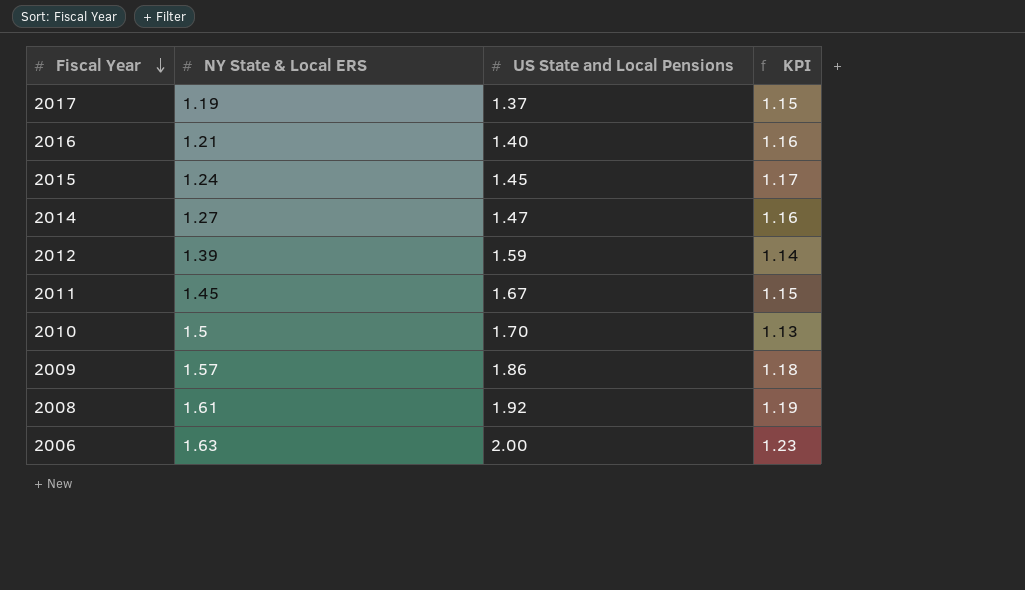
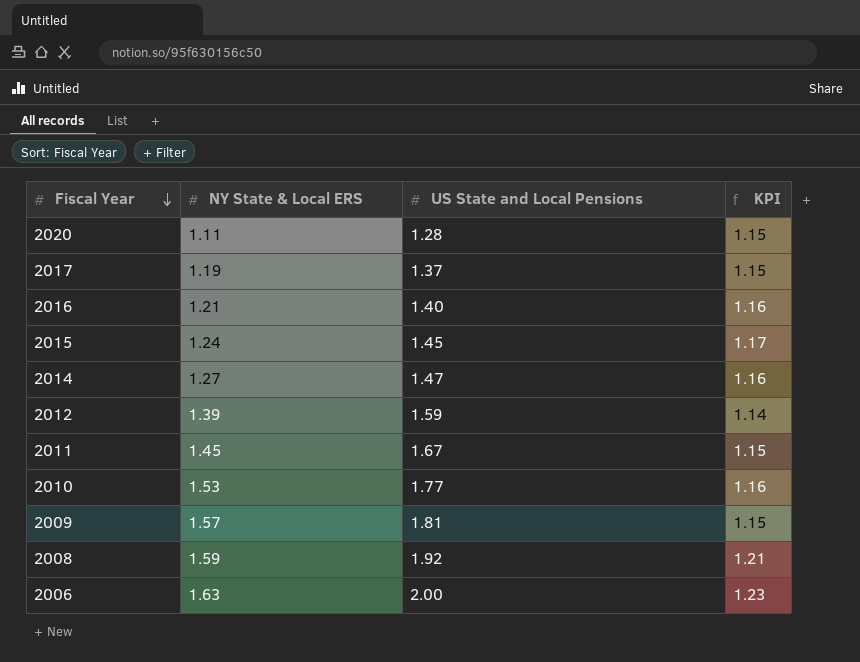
row 2020: none -> 1.11 | 1.28 | 1.15
2010 | NY State & Local ERS: 1.5 -> 1.53
2010 | US State and Local Pensions: 1.70 -> 1.77
2010 | KPI: 1.13 -> 1.16
2009 | US State and Local Pensions: 1.86 -> 1.81
2009 | KPI: 1.18 -> 1.15
2008 | NY State & Local ERS: 1.61 -> 1.59
2008 | KPI: 1.19 -> 1.21

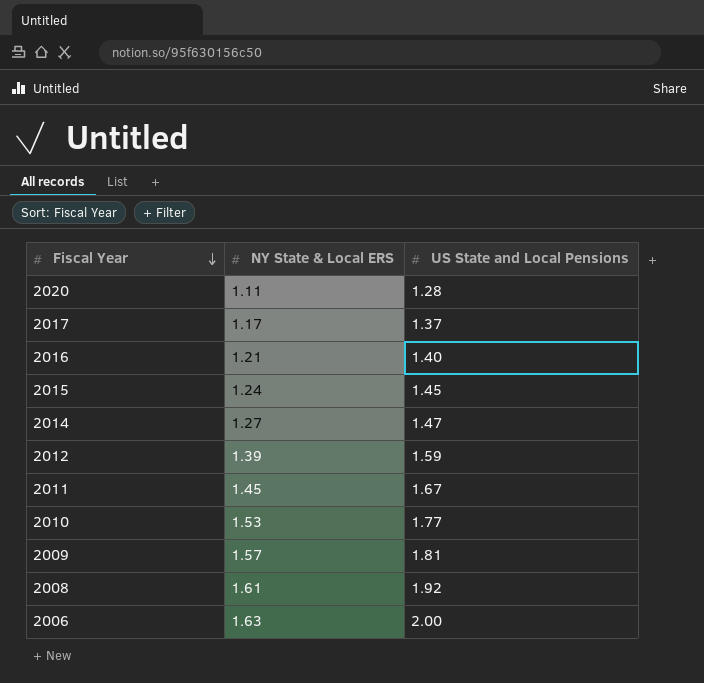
column KPI | formula: [US State and Local Pensions] / [NY State & Local ERS] -> none
2017 | NY State & Local ERS: 1.19 -> 1.17
2008 | NY State & Local ERS: 1.59 -> 1.61

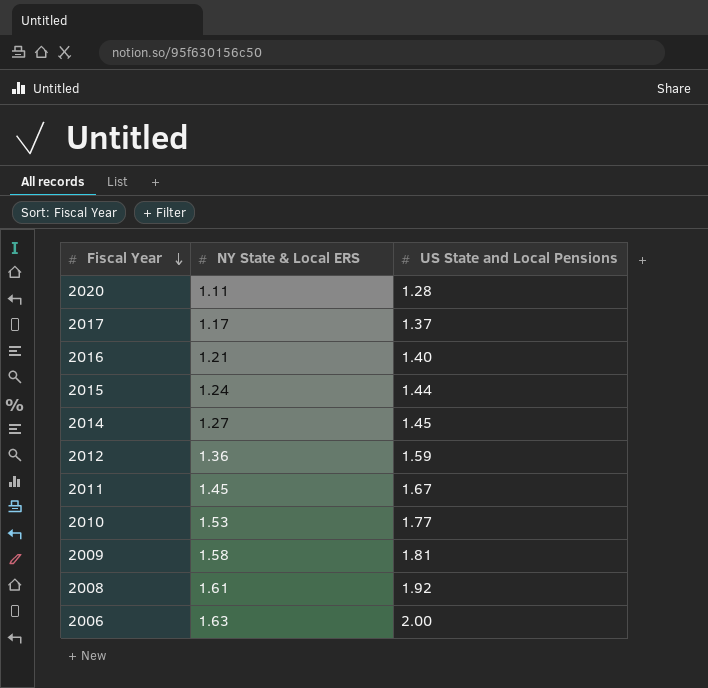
2015 | US State and Local Pensions: 1.45 -> 1.44
2014 | US State and Local Pensions: 1.47 -> 1.45
2012 | NY State & Local ERS: 1.39 -> 1.36
2009 | NY State & Local ERS: 1.57 -> 1.58

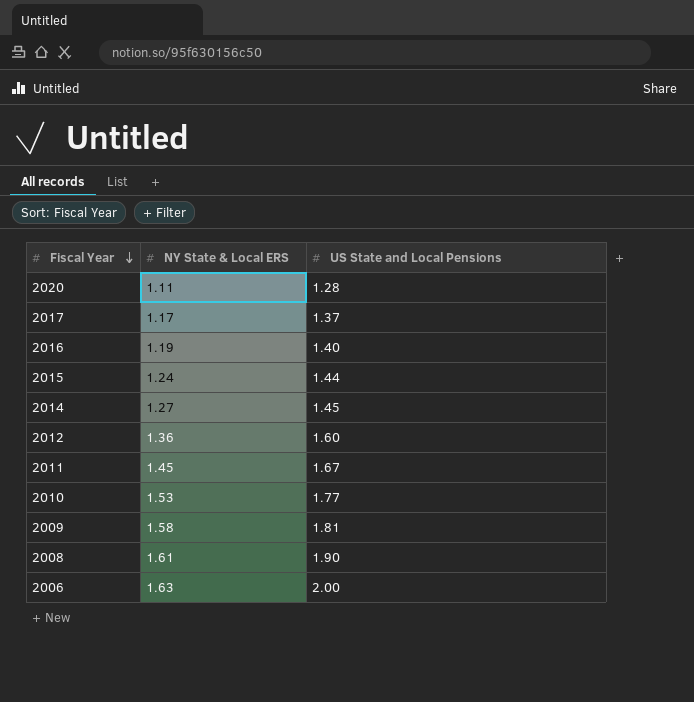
2016 | NY State & Local ERS: 1.21 -> 1.19
2012 | US State and Local Pensions: 1.59 -> 1.60
2008 | US State and Local Pensions: 1.92 -> 1.90

